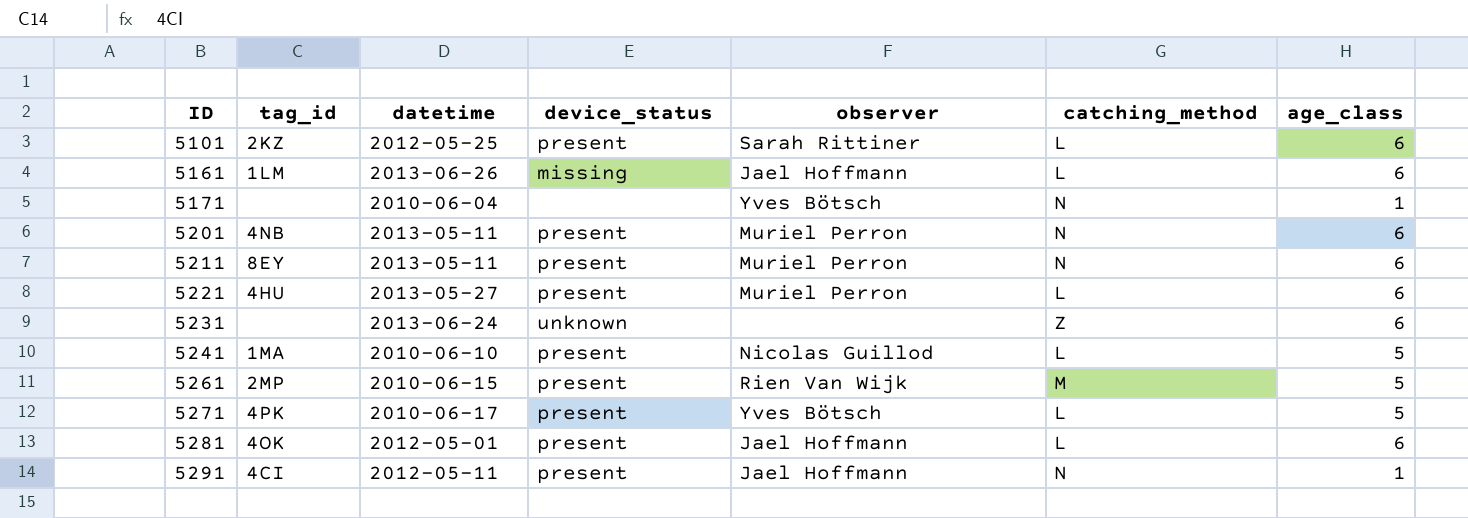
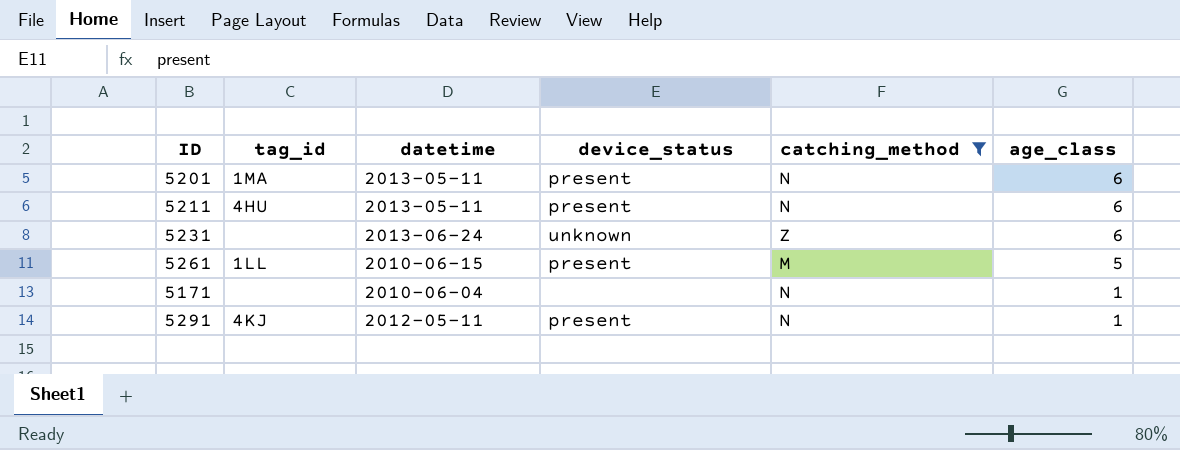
filter: none -> catching_method != L
row order: ID ascending -> age_class descending
column observer | position: 5 -> none
5201 | tag_id: 4NB -> 1MA
5211 | tag_id: 8EY -> 4HU
5261 | tag_id: 2MP -> 1LL
5291 | tag_id: 4CI -> 4KJ

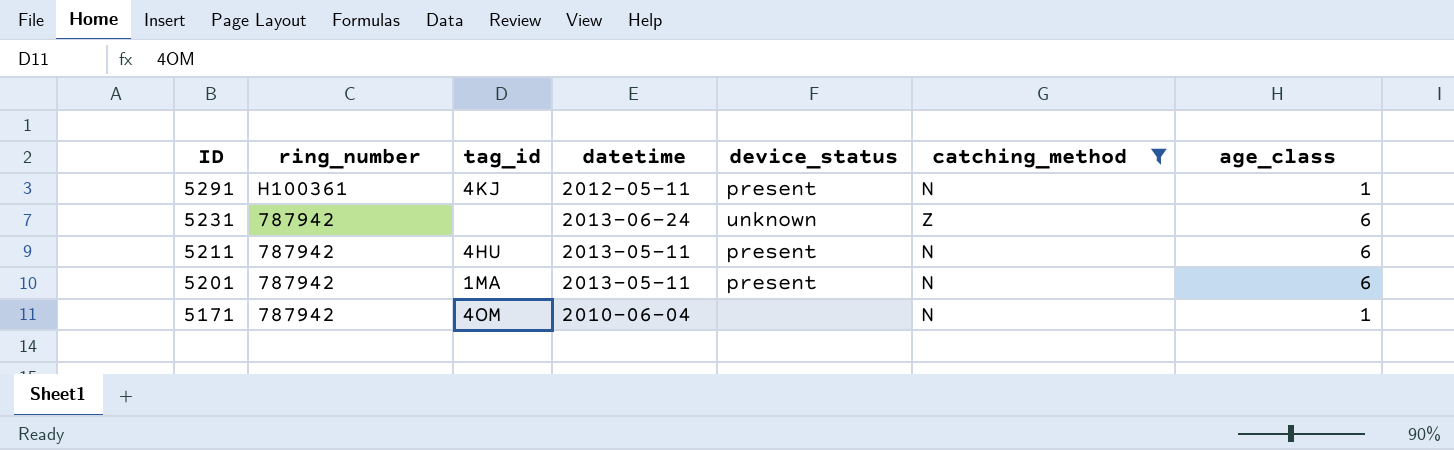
row order: age_class descending -> ID descending
column ring_number | position: none -> 2
row 5261: 1LL | 2010-06-15 | present | M | 5 -> none
5171 | tag_id: none -> 4OM

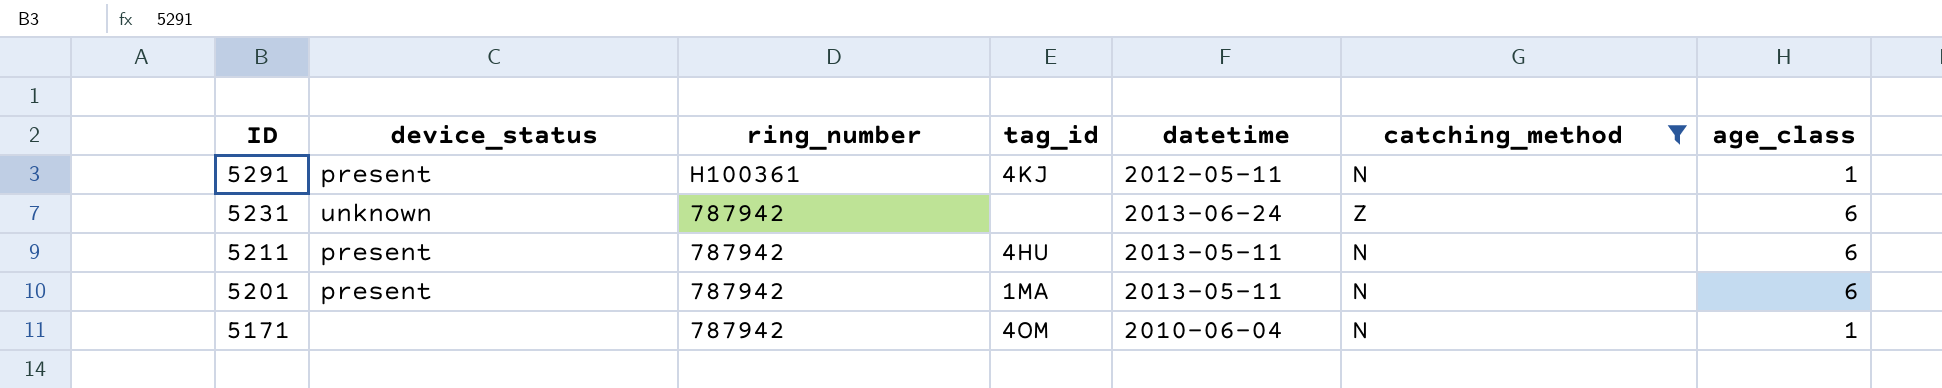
column device_status | position: 5 -> 2

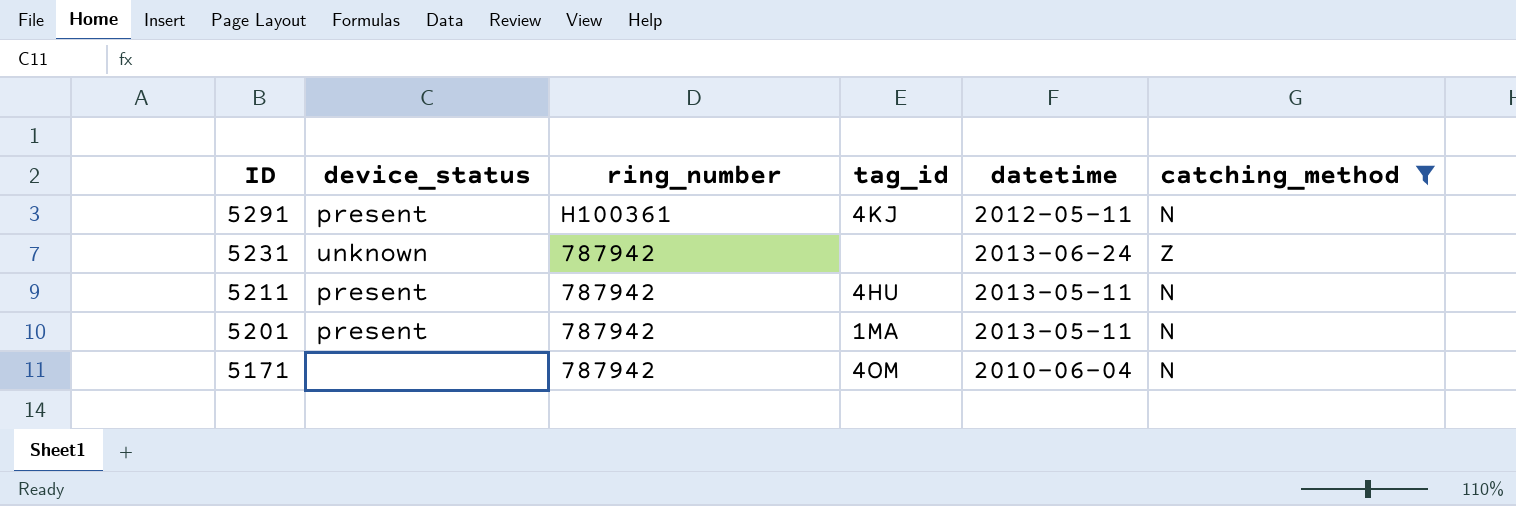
column age_class | position: 7 -> none

